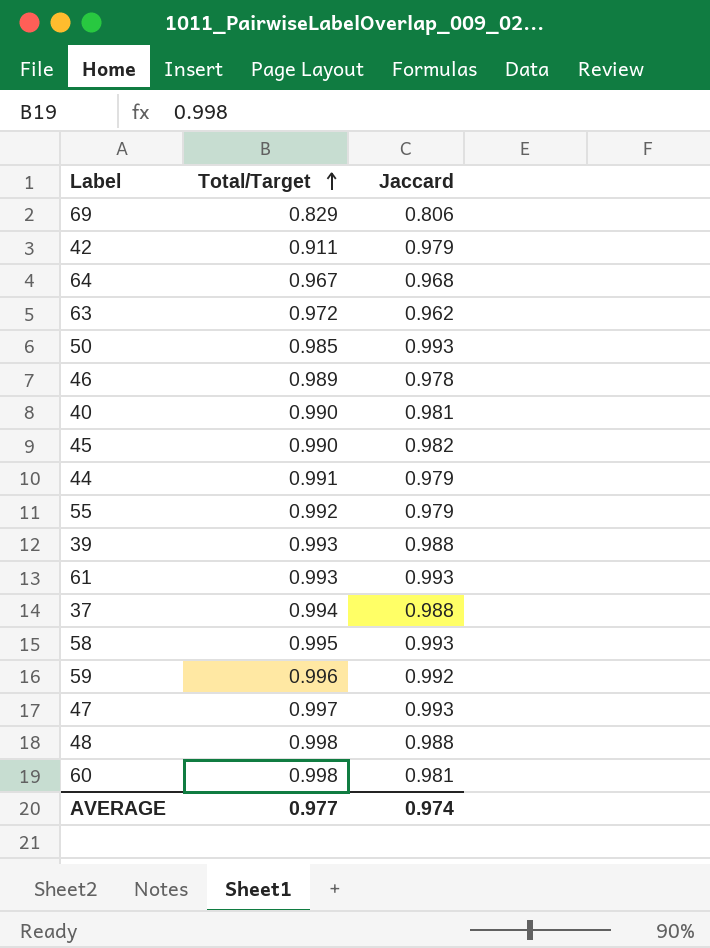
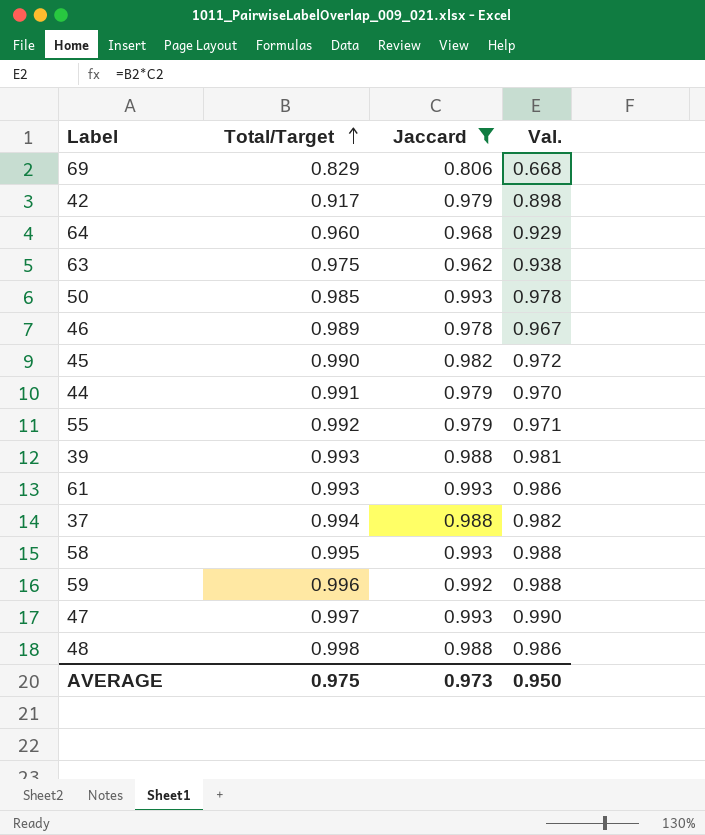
filter: none -> Jaccard != 0.981
column Val. | formula: none -> [Total/Target] * [Jaccard]
42 | Total/Target: 0.911 -> 0.917
64 | Total/Target: 0.967 -> 0.960
63 | Total/Target: 0.972 -> 0.975
AVERAGE | Total/Target: 0.977 -> 0.975
AVERAGE | Jaccard: 0.974 -> 0.973

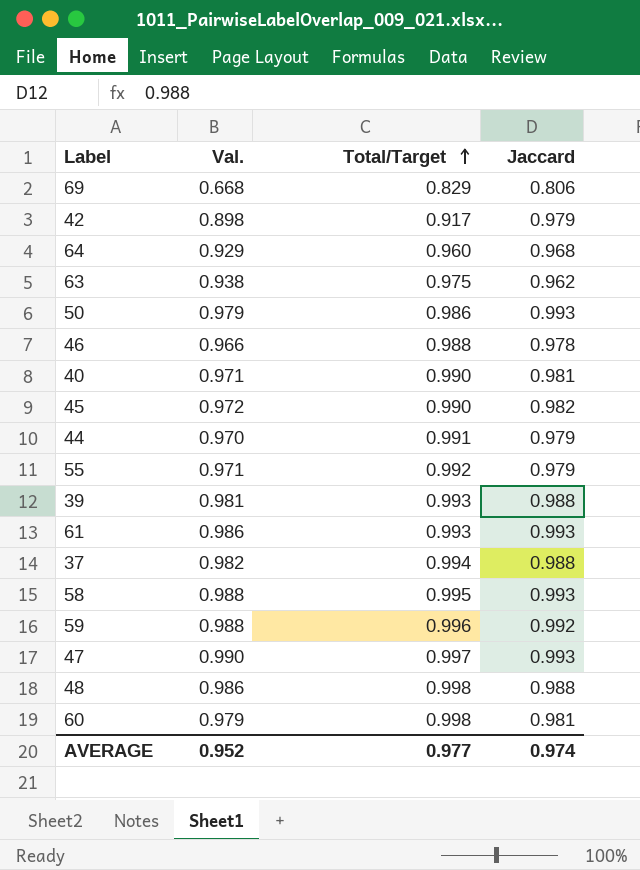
filter: Jaccard != 0.981 -> none
column Val. | position: 4 -> 2
50 | Val.: 0.978 -> 0.979
50 | Total/Target: 0.985 -> 0.986
46 | Val.: 0.967 -> 0.966
46 | Total/Target: 0.989 -> 0.988
AVERAGE | Val.: 0.950 -> 0.952
AVERAGE | Total/Target: 0.975 -> 0.977
AVERAGE | Jaccard: 0.973 -> 0.974

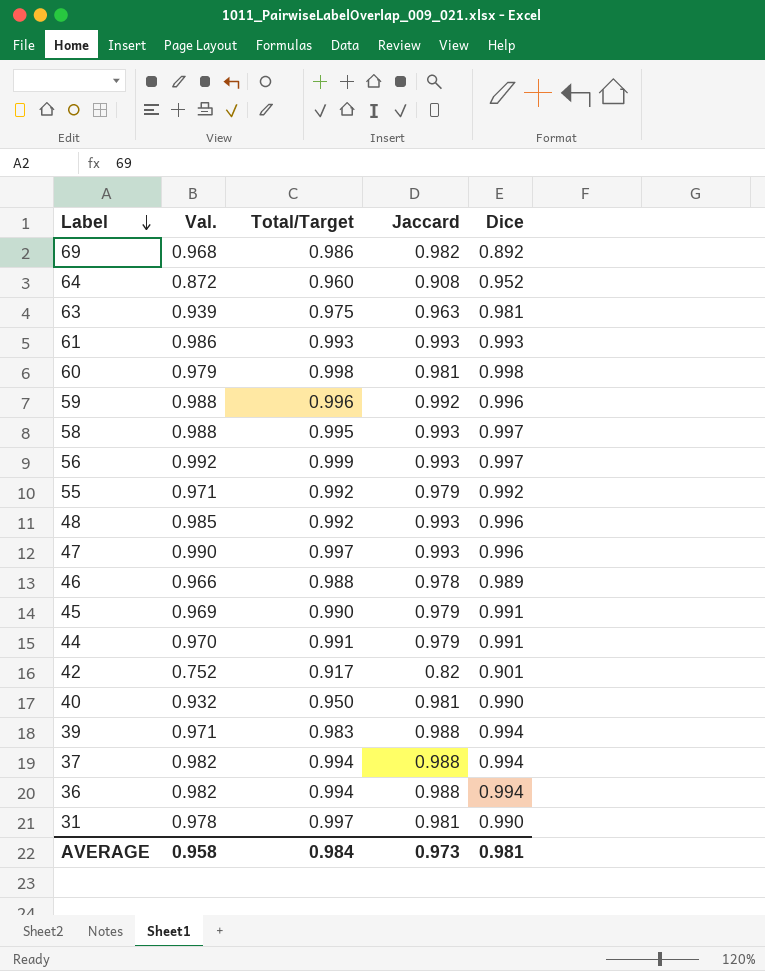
row order: Total/Target ascending -> Label descending
column Dice | position: none -> 5
row 50: 0.979 | 0.986 | 0.993 -> none
69 | Val.: 0.668 -> 0.968
69 | Total/Target: 0.829 -> 0.986
69 | Jaccard: 0.806 -> 0.982
64 | Val.: 0.929 -> 0.872
64 | Jaccard: 0.968 -> 0.908
63 | Val.: 0.938 -> 0.939
63 | Jaccard: 0.962 -> 0.963
row 56: none -> 0.992 | 0.999 | 0.993 | 0.997
48 | Val.: 0.986 -> 0.985
48 | Total/Target: 0.998 -> 0.992
48 | Jaccard: 0.988 -> 0.993
45 | Val.: 0.972 -> 0.969
45 | Jaccard: 0.982 -> 0.979
42 | Val.: 0.898 -> 0.752
42 | Jaccard: 0.979 -> 0.82
40 | Val.: 0.971 -> 0.932
40 | Total/Target: 0.990 -> 0.950
39 | Val.: 0.981 -> 0.971
39 | Total/Target: 0.993 -> 0.983
row 36: none -> 0.982 | 0.994 | 0.988 | 0.994
row 31: none -> 0.978 | 0.997 | 0.981 | 0.990
AVERAGE | Val.: 0.952 -> 0.958
AVERAGE | Total/Target: 0.977 -> 0.984
AVERAGE | Jaccard: 0.974 -> 0.973

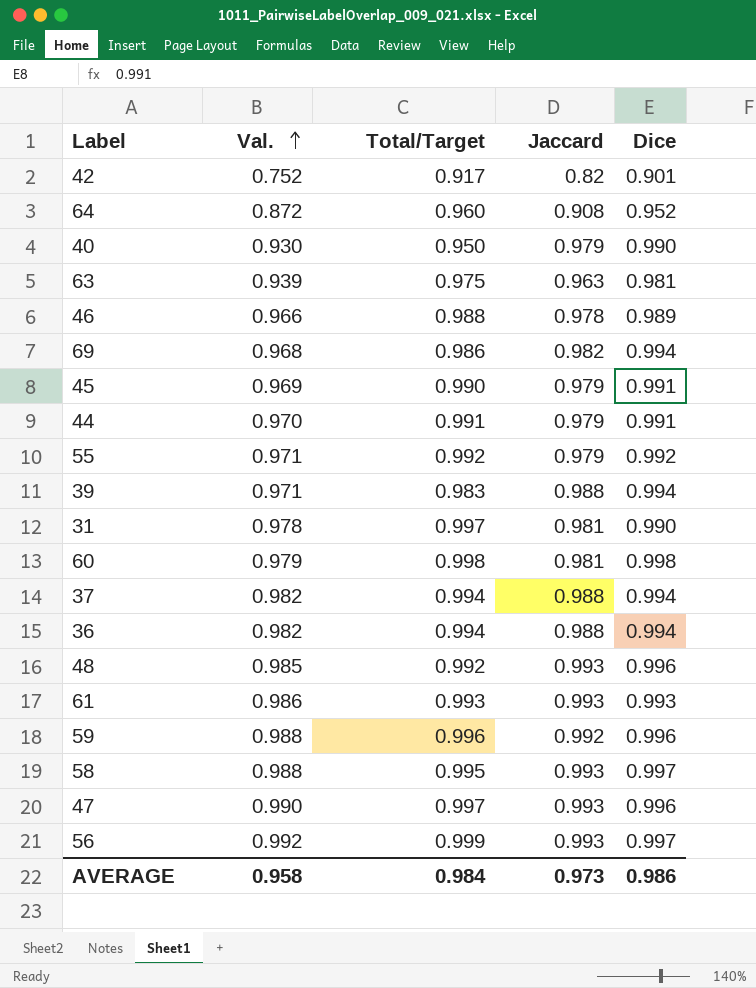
row order: Label descending -> Val. ascending
40 | Val.: 0.932 -> 0.930
40 | Jaccard: 0.981 -> 0.979
69 | Dice: 0.892 -> 0.994
AVERAGE | Dice: 0.981 -> 0.986

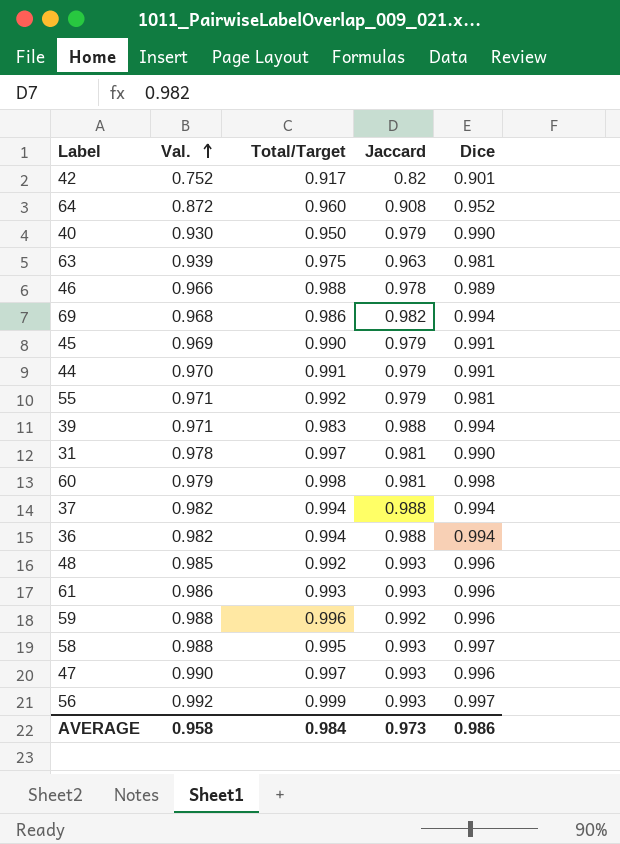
55 | Dice: 0.992 -> 0.981
61 | Dice: 0.993 -> 0.996

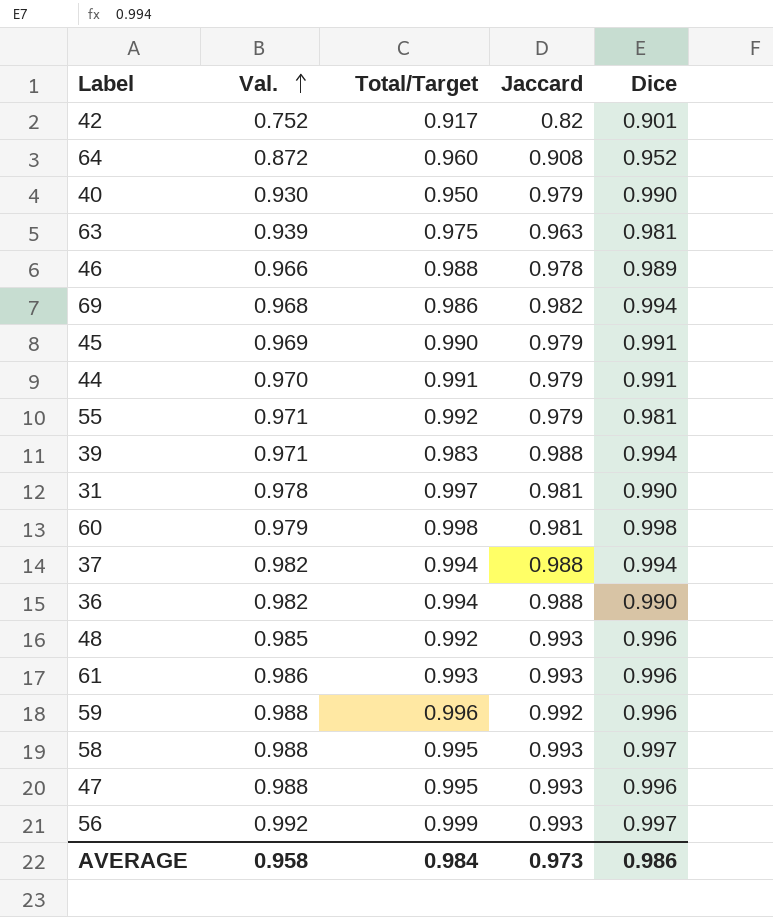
36 | Dice: 0.994 -> 0.990
47 | Val.: 0.990 -> 0.988
47 | Total/Target: 0.997 -> 0.995

